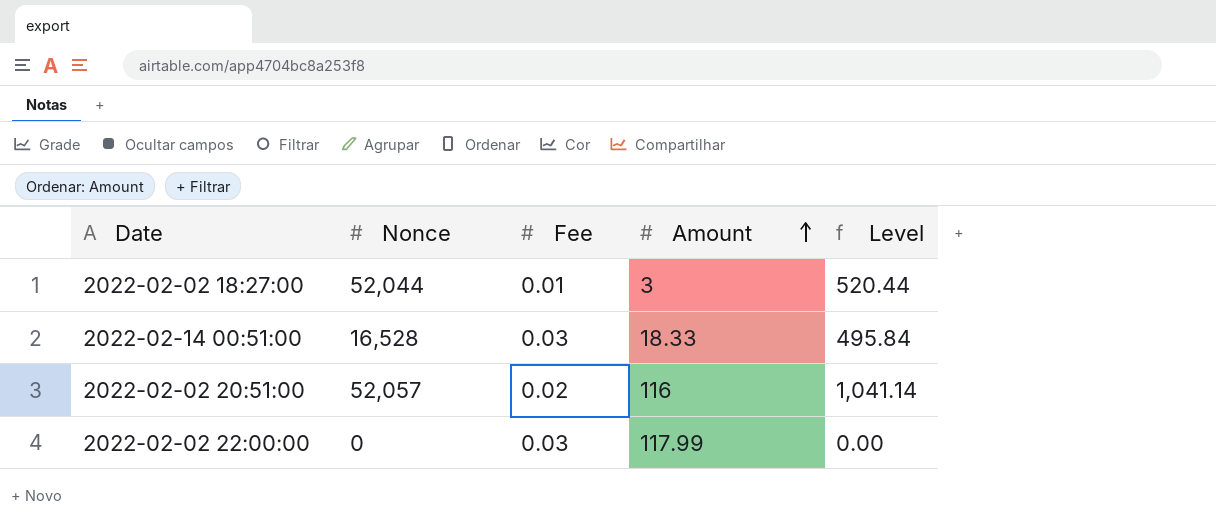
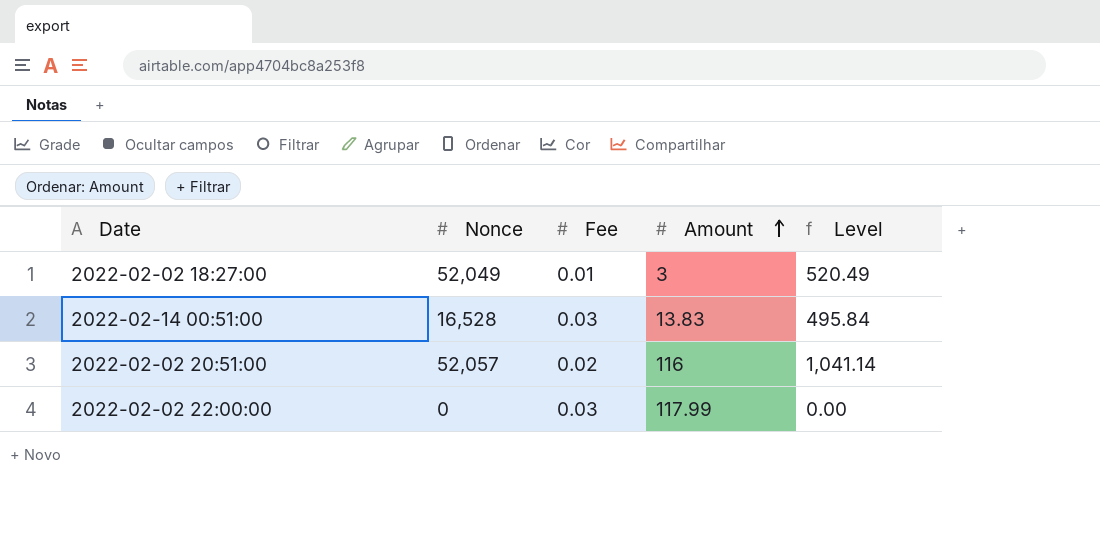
2022-02-02 18:27:00 | Nonce: 52,044 -> 52,049
2022-02-02 18:27:00 | Level: 520.44 -> 520.49
2022-02-14 00:51:00 | Amount: 18.33 -> 13.83

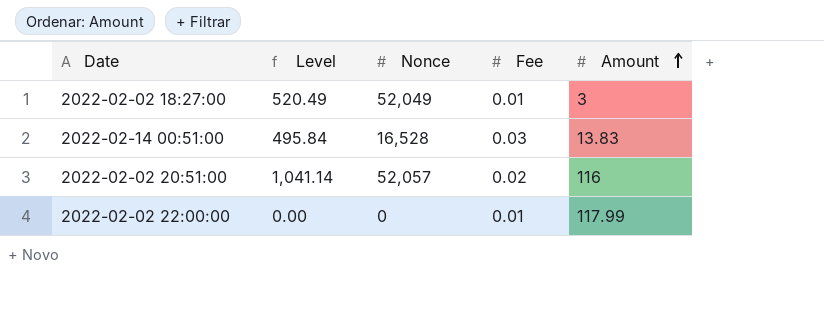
column Level | position: 5 -> 2
2022-02-02 22:00:00 | Fee: 0.03 -> 0.01

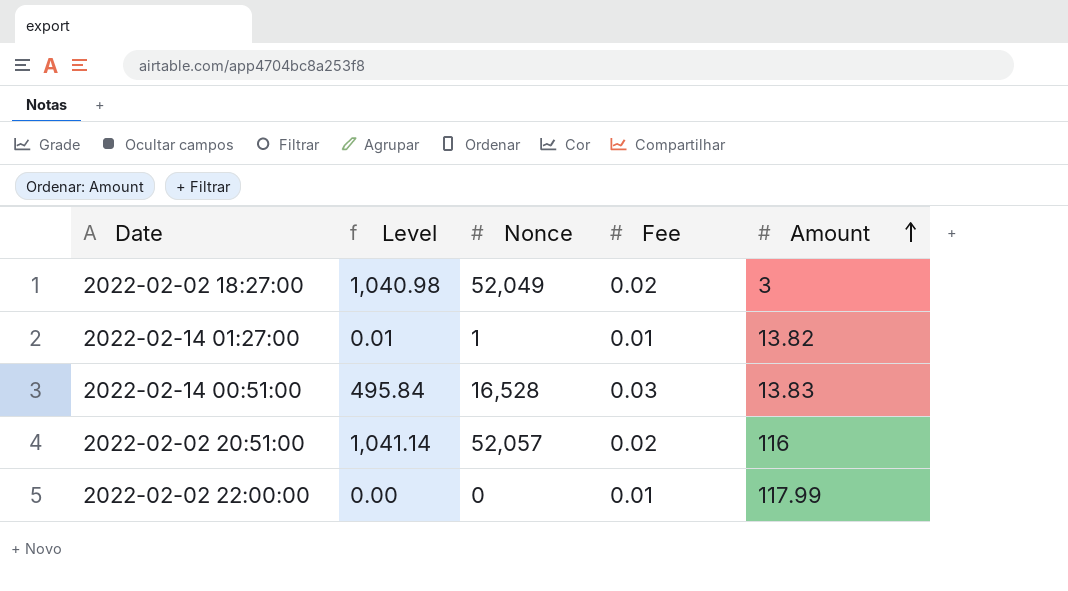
2022-02-02 18:27:00 | Level: 520.49 -> 1,040.98
2022-02-02 18:27:00 | Fee: 0.01 -> 0.02
row 2022-02-14 01:27:00: none -> 0.01 | 1 | 0.01 | 13.82

